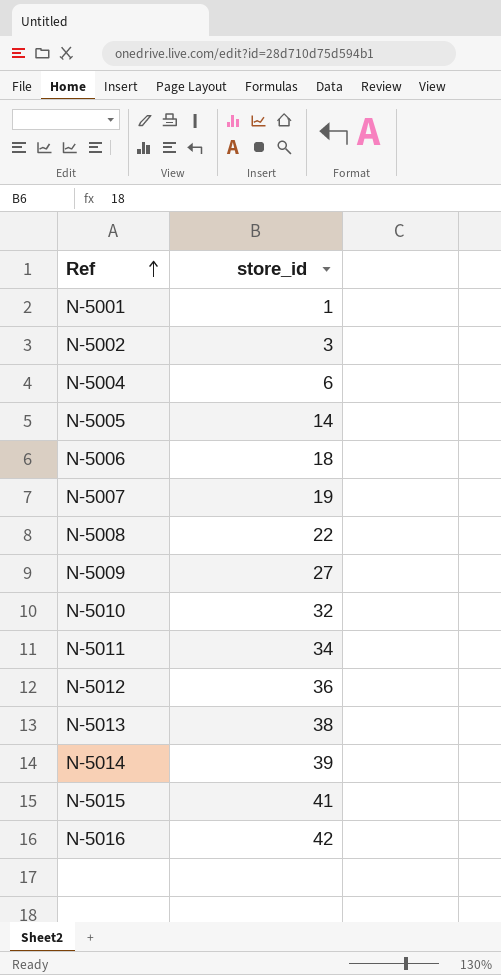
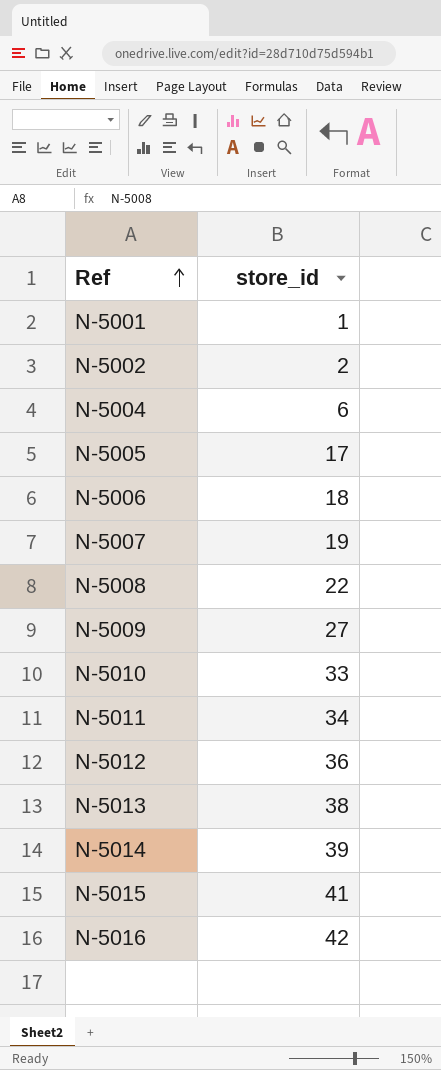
N-5002 | store_id: 3 -> 2
N-5005 | store_id: 14 -> 17
N-5010 | store_id: 32 -> 33

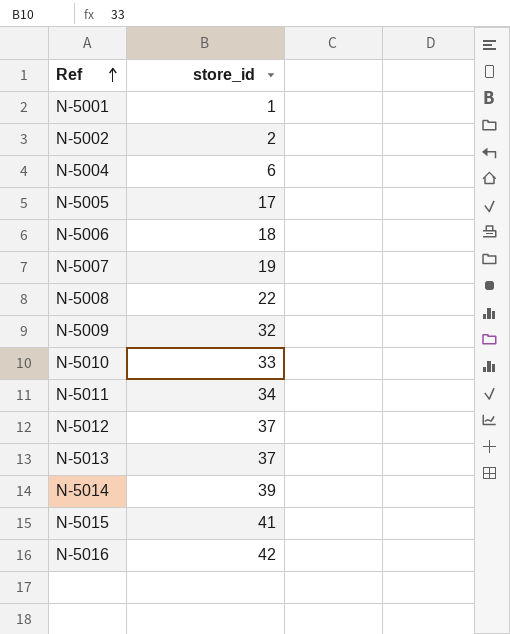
N-5009 | store_id: 27 -> 32
N-5012 | store_id: 36 -> 37
N-5013 | store_id: 38 -> 37

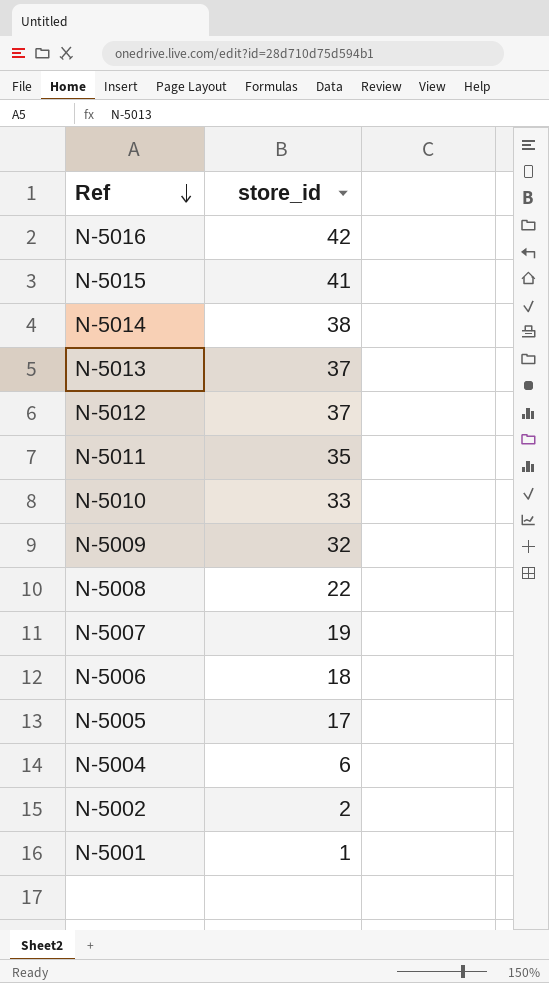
row order: Ref ascending -> Ref descending
N-5014 | store_id: 39 -> 38
N-5011 | store_id: 34 -> 35

